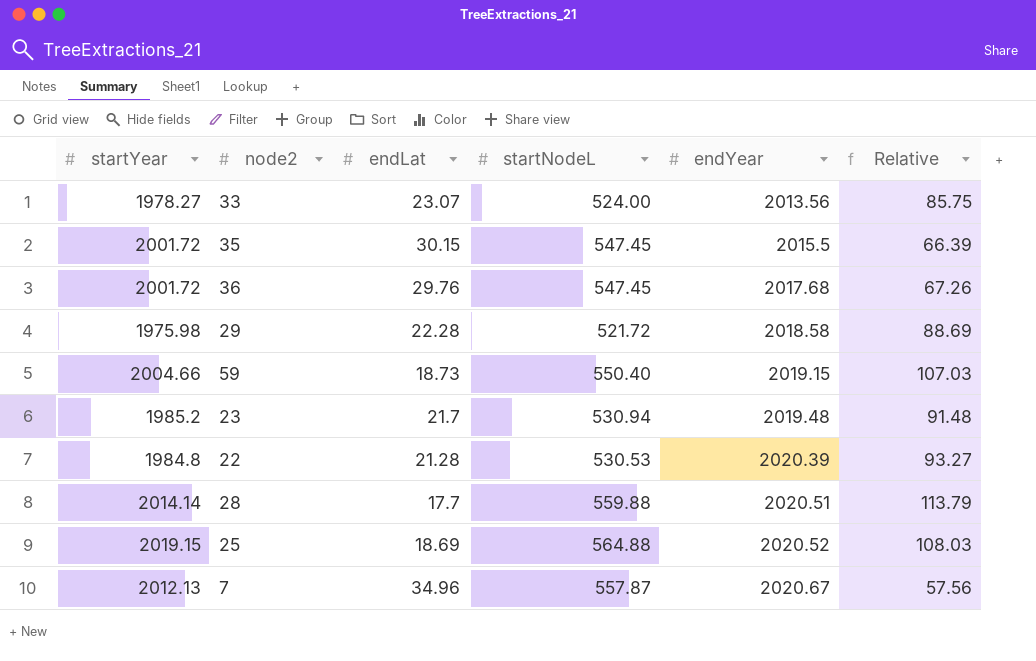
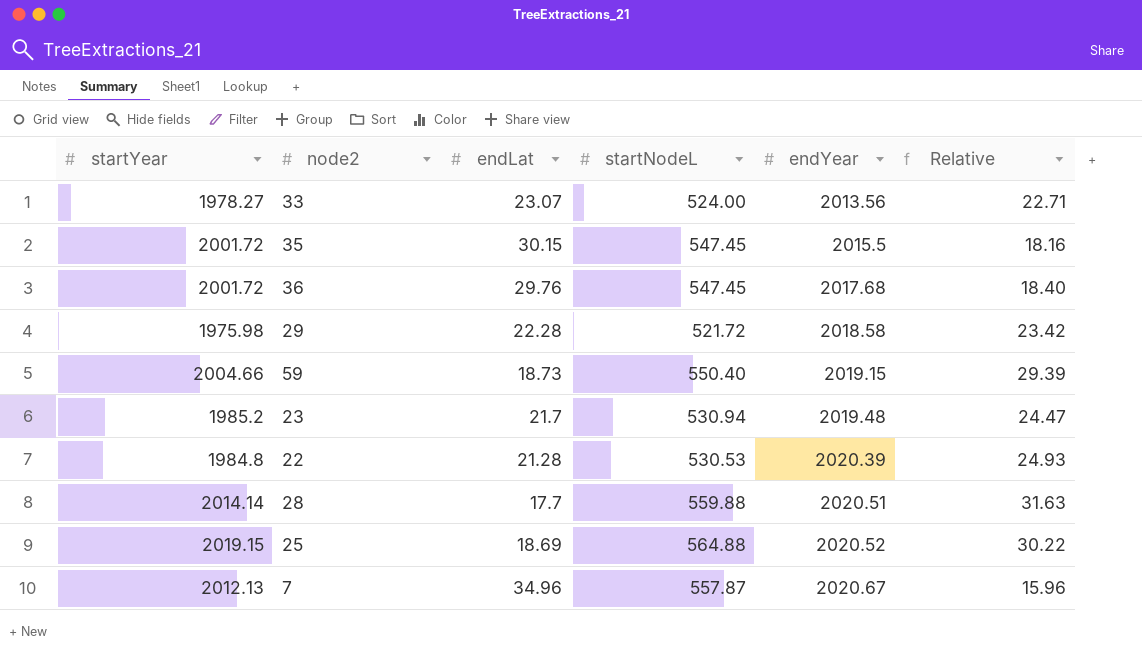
column Relative | formula: [startYear] / [endLat] -> [startNodeL] / [endLat]

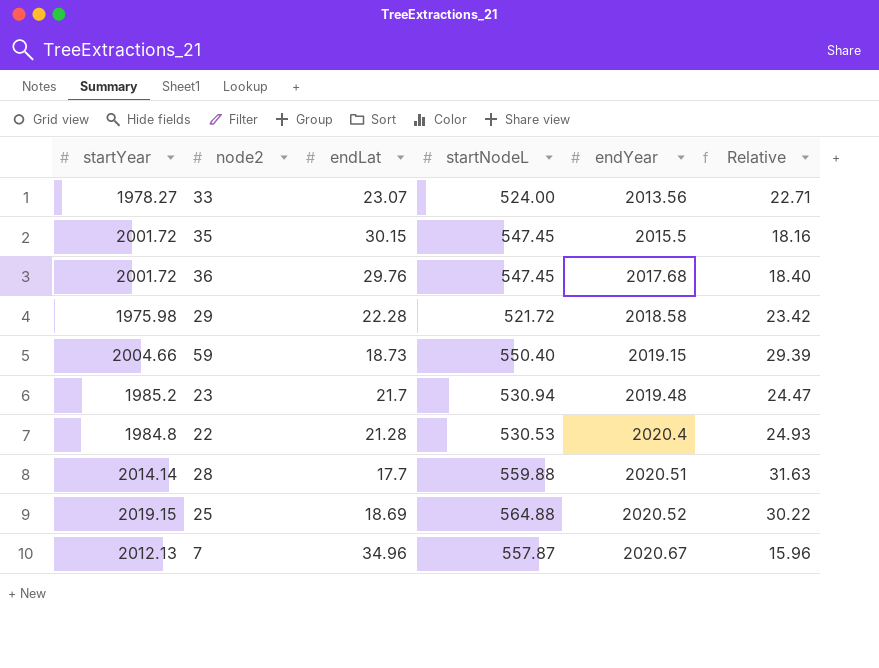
22 | endYear: 2020.39 -> 2020.4

